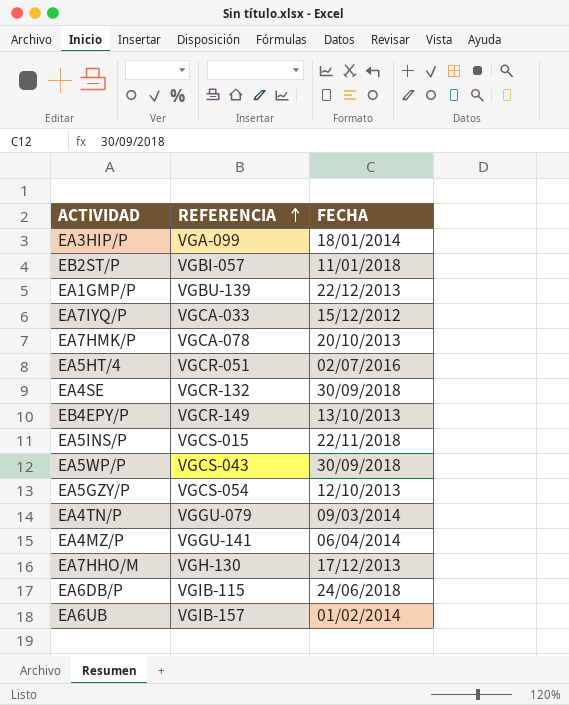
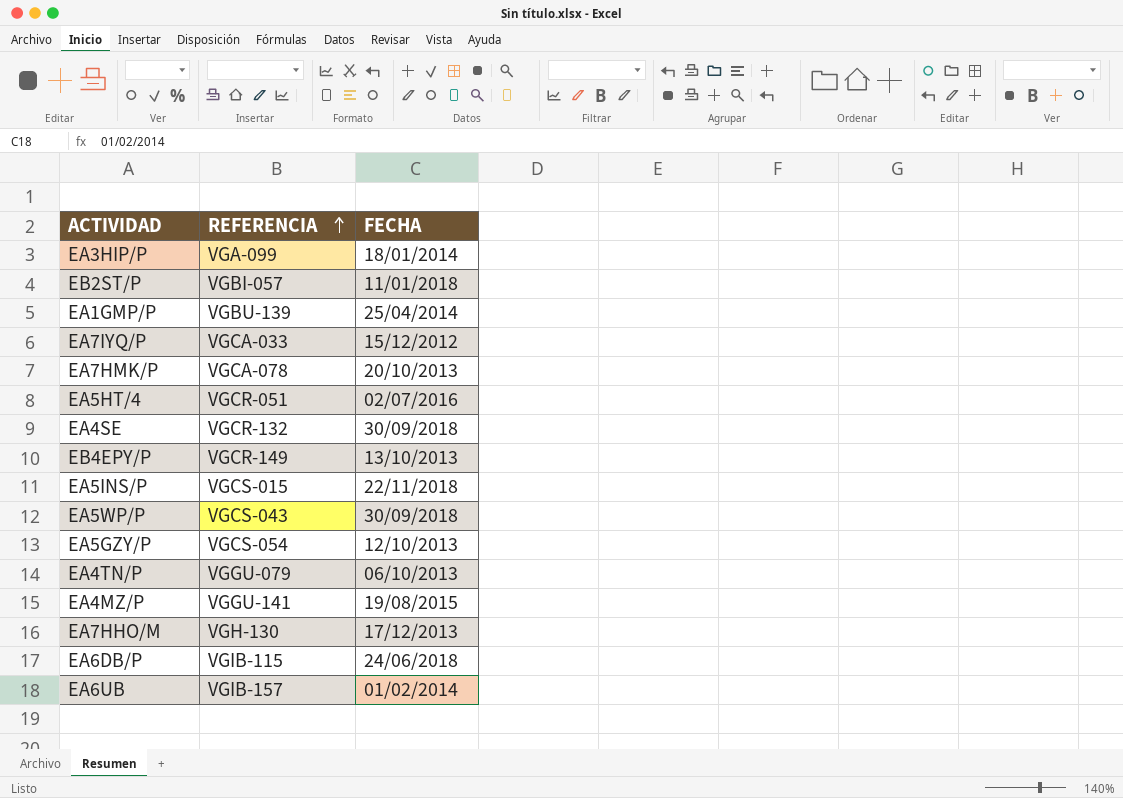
EA1GMP/P | FECHA: 22/12/2013 -> 25/04/2014
EA4TN/P | FECHA: 09/03/2014 -> 06/10/2013
EA4MZ/P | FECHA: 06/04/2014 -> 19/08/2015

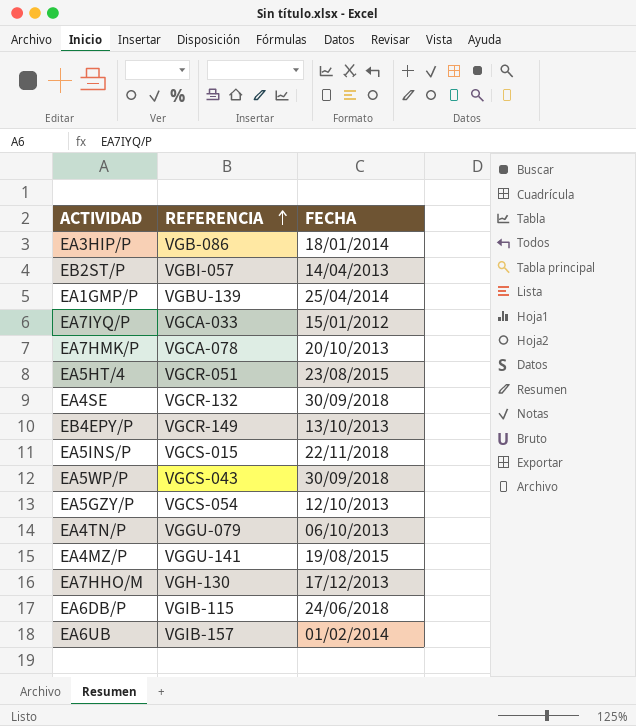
EA3HIP/P | REFERENCIA: VGA-099 -> VGB-086
EB2ST/P | FECHA: 11/01/2018 -> 14/04/2013
EA7IYQ/P | FECHA: 15/12/2012 -> 15/01/2012
EA5HT/4 | FECHA: 02/07/2016 -> 23/08/2015

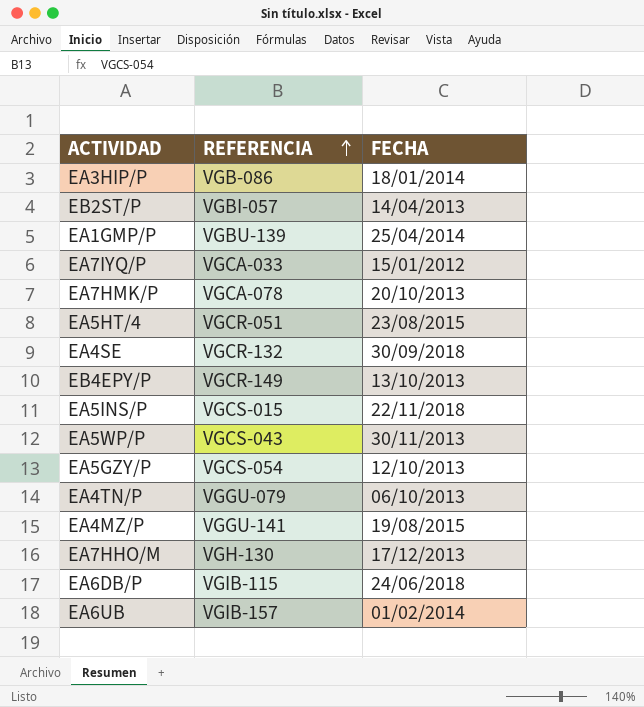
EA5WP/P | FECHA: 30/09/2018 -> 30/11/2013

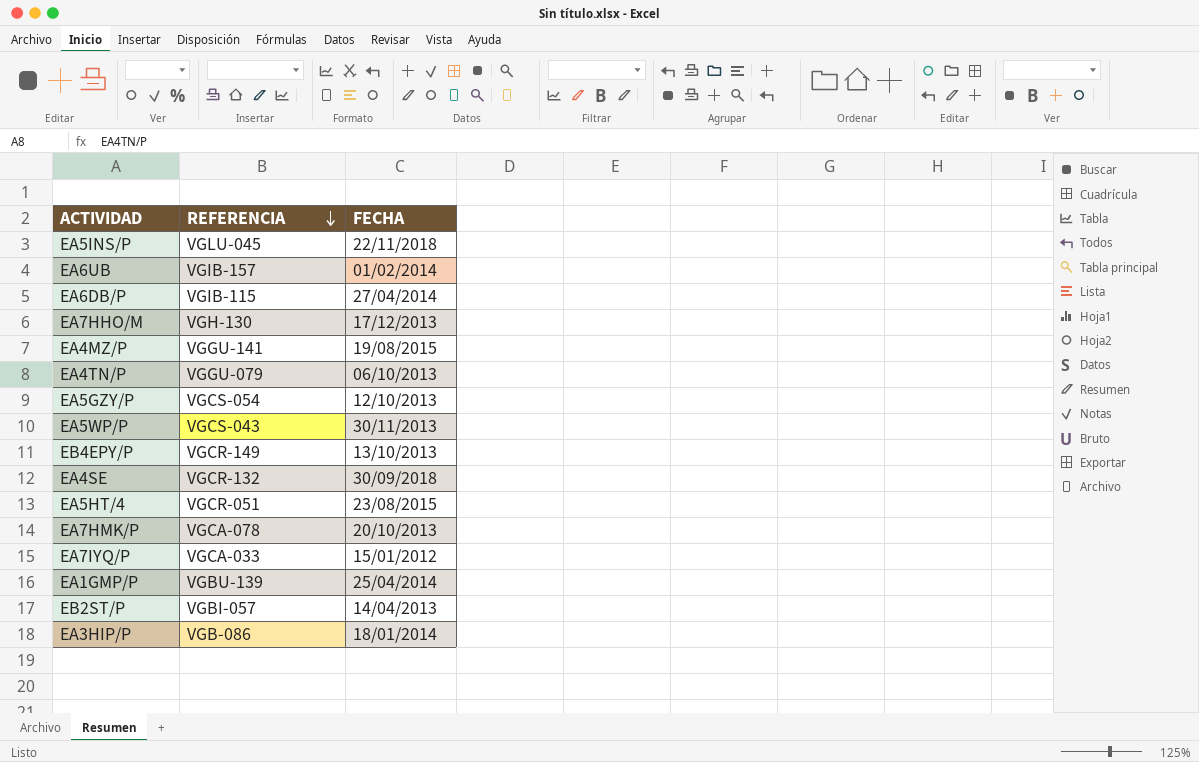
row order: REFERENCIA ascending -> REFERENCIA descending
EA5INS/P | REFERENCIA: VGCS-015 -> VGLU-045
EA6DB/P | FECHA: 24/06/2018 -> 27/04/2014

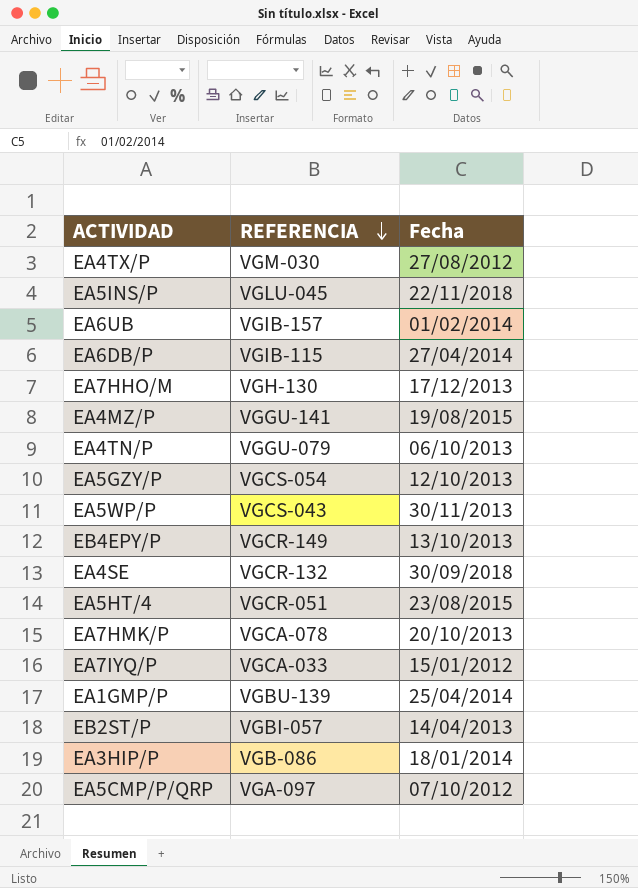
column name: FECHA -> Fecha
row EA4TX/P: none -> VGM-030 | 27/08/2012
row EA5CMP/P/QRP: none -> VGA-097 | 07/10/2012

